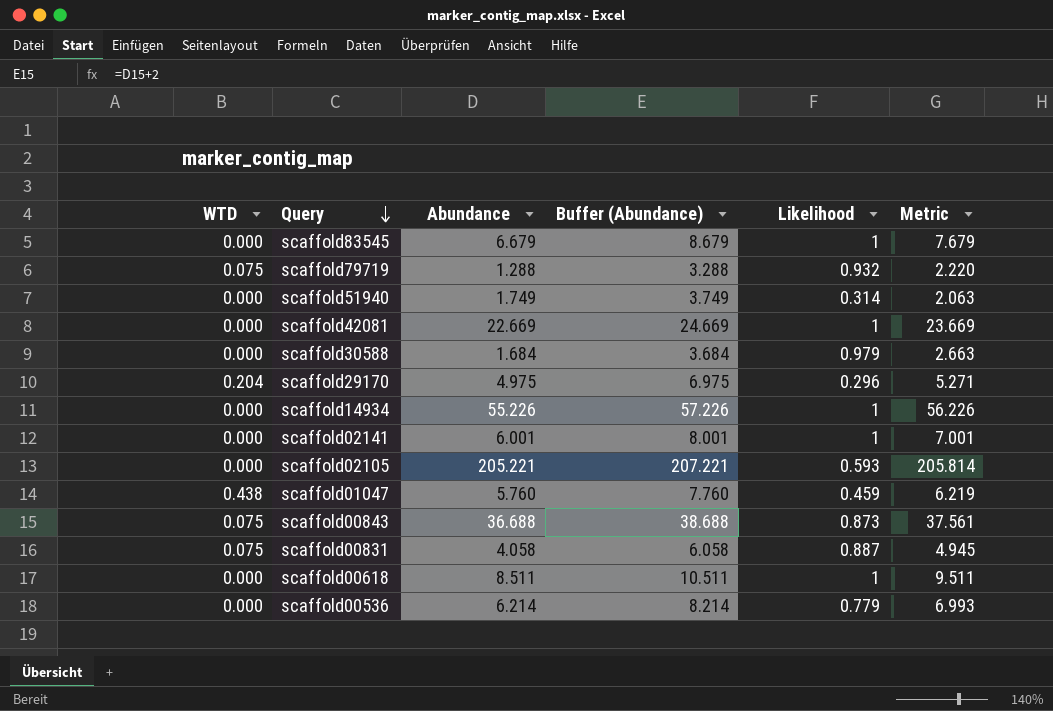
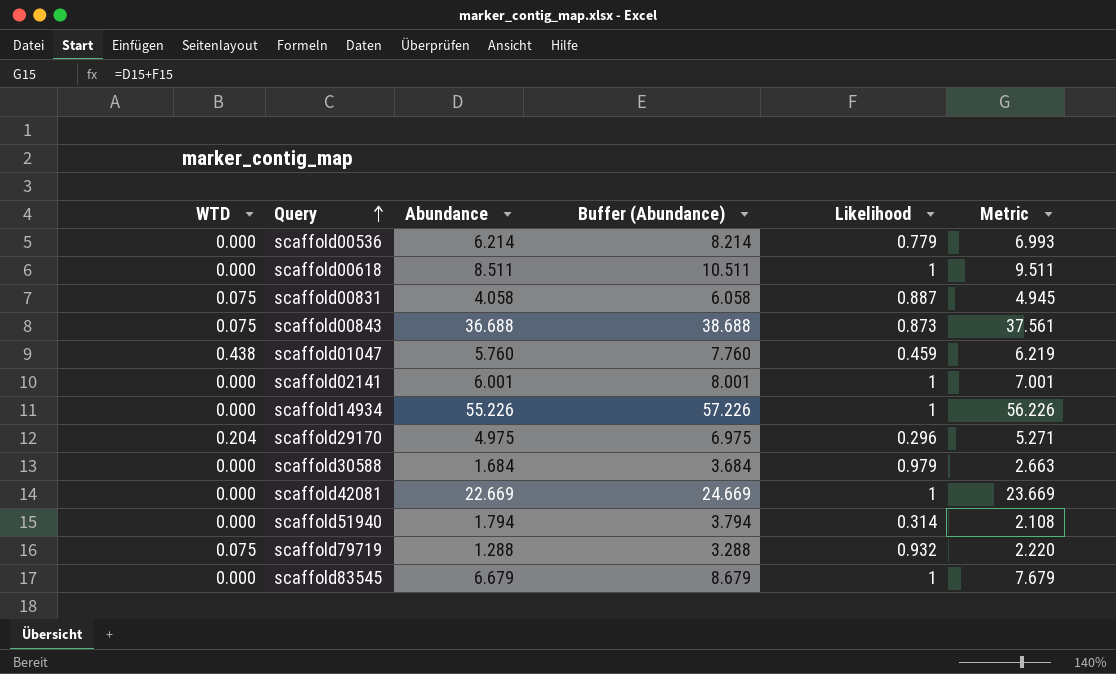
row order: Query descending -> Query ascending
row scaffold02105: 0.000 | 205.221 | 207.221 | 0.593 | 205.814 -> none
scaffold51940 | Abundance: 1.749 -> 1.794
scaffold51940 | Buffer (Abundance): 3.749 -> 3.794
scaffold51940 | Metric: 2.063 -> 2.108

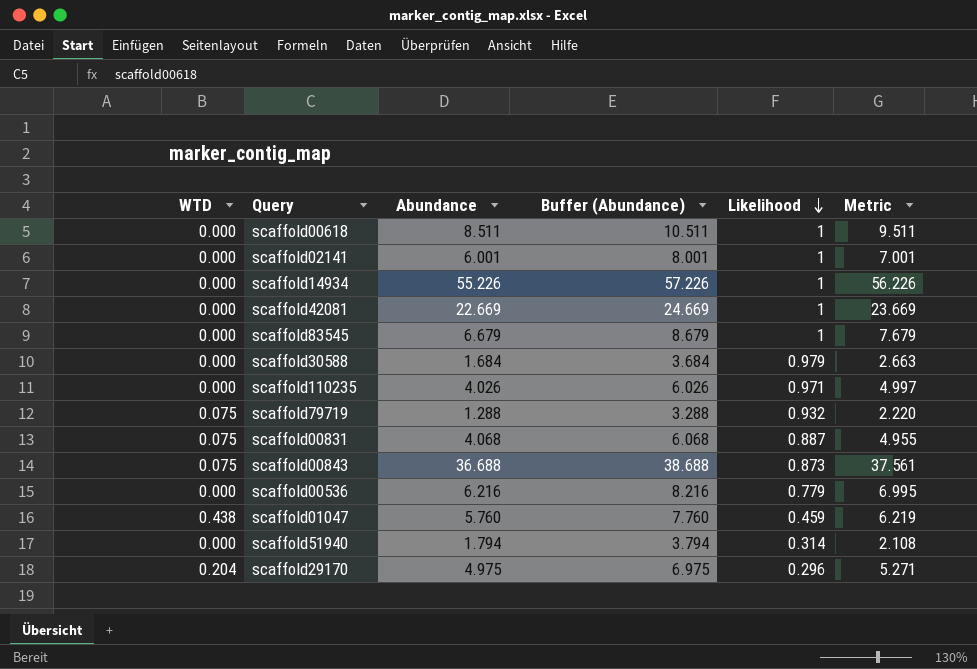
row order: Query ascending -> Likelihood descending
row scaffold110235: none -> 0.000 | 4.026 | 6.026 | 0.971 | 4.997
scaffold00831 | Abundance: 4.058 -> 4.068
scaffold00831 | Buffer (Abundance): 6.058 -> 6.068
scaffold00831 | Metric: 4.945 -> 4.955
scaffold00536 | Abundance: 6.214 -> 6.216
scaffold00536 | Buffer (Abundance): 8.214 -> 8.216
scaffold00536 | Metric: 6.993 -> 6.995

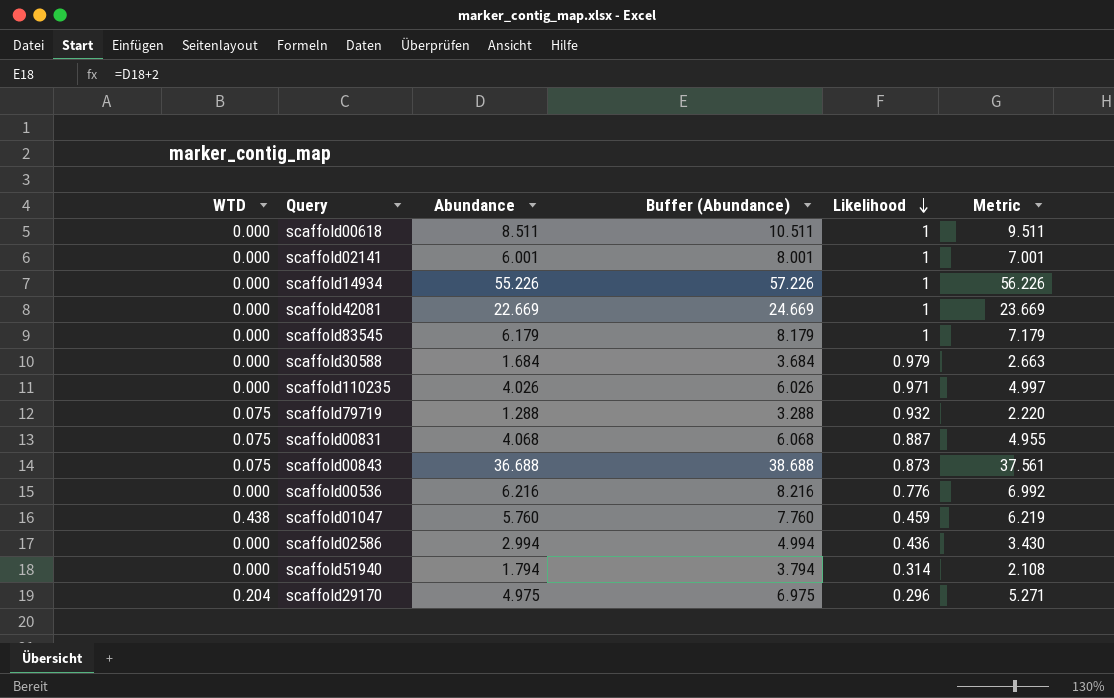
scaffold83545 | Abundance: 6.679 -> 6.179
scaffold83545 | Buffer (Abundance): 8.679 -> 8.179
scaffold83545 | Metric: 7.679 -> 7.179
scaffold00536 | Likelihood: 0.779 -> 0.776
scaffold00536 | Metric: 6.995 -> 6.992
row scaffold02586: none -> 0.000 | 2.994 | 4.994 | 0.436 | 3.430

